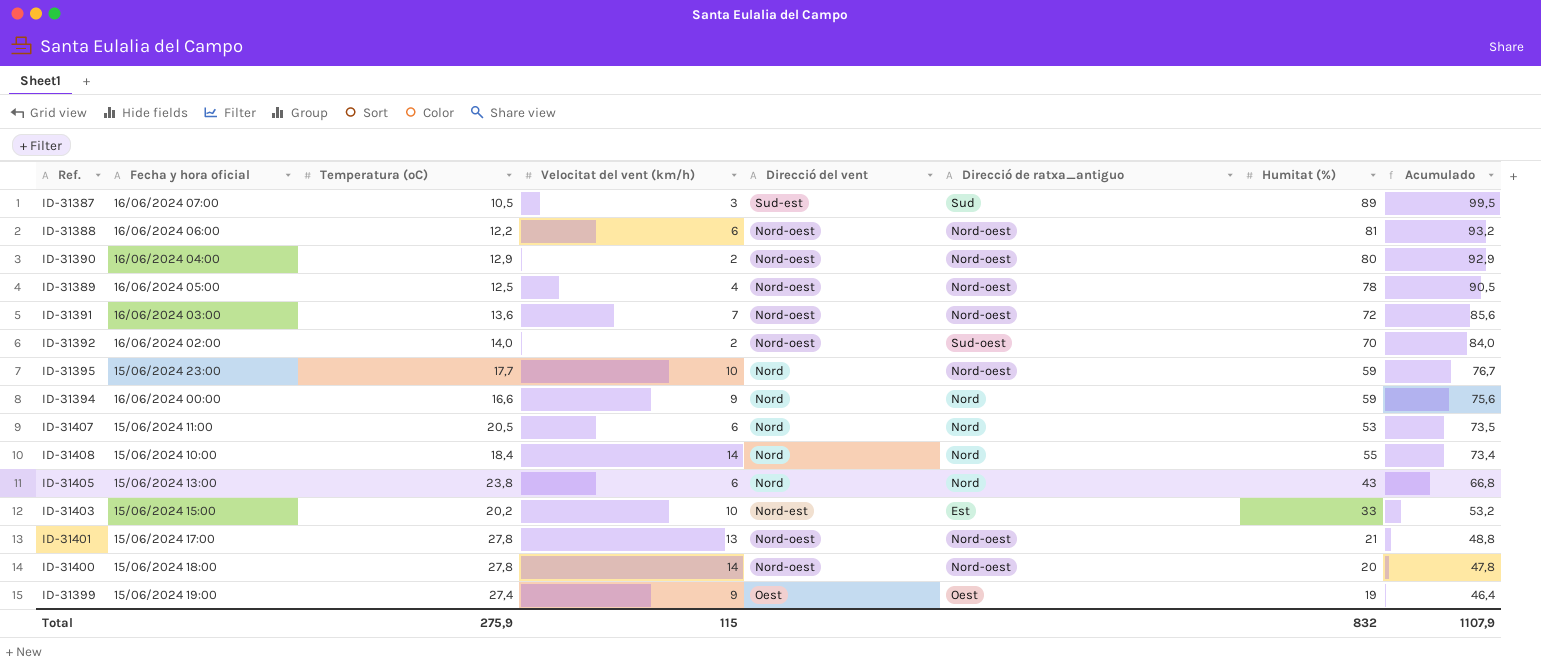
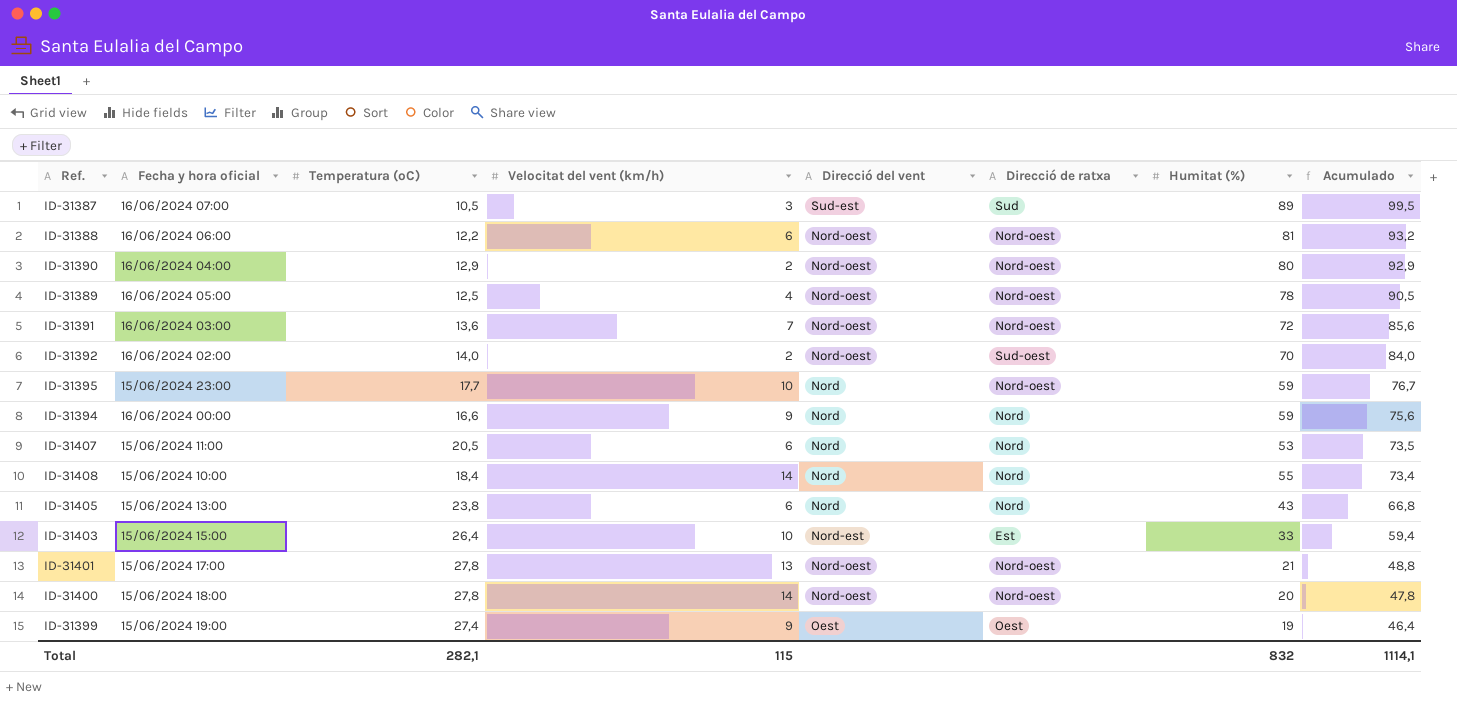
column name: Direcció de ratxa_antiguo -> Direcció de ratxa
ID-31403 | Temperatura (ºC): 20,2 -> 26,4
ID-31403 | Acumulado: 53,2 -> 59,4
Total | Temperatura (ºC): 275,9 -> 282,1
Total | Acumulado: 1107,9 -> 1114,1

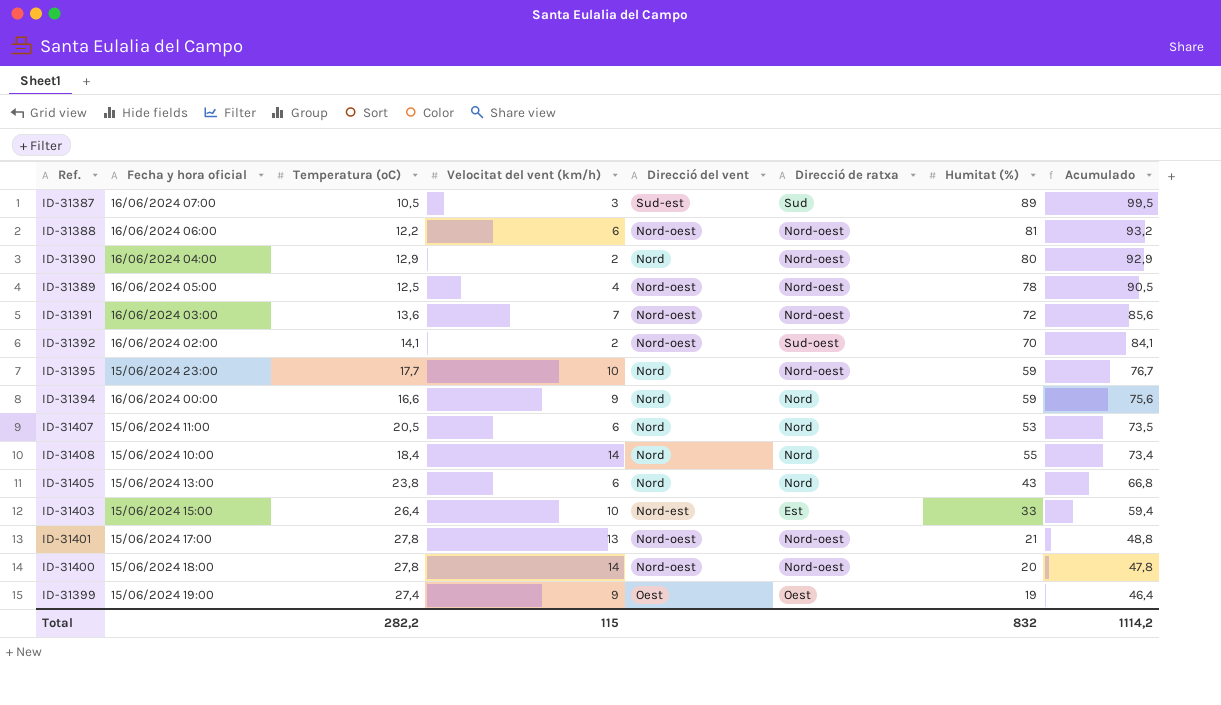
ID-31390 | Direcció del vent: Nord-oest -> Nord
ID-31392 | Temperatura (ºC): 14,0 -> 14,1
ID-31392 | Acumulado: 84,0 -> 84,1
Total | Temperatura (ºC): 282,1 -> 282,2
Total | Acumulado: 1114,1 -> 1114,2

